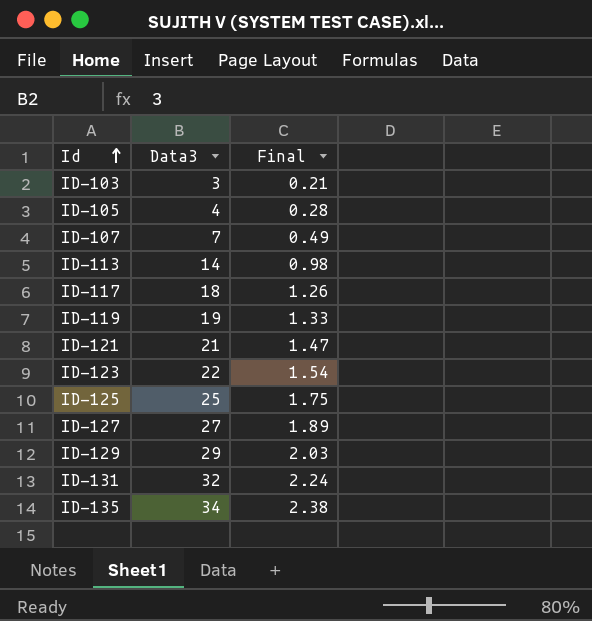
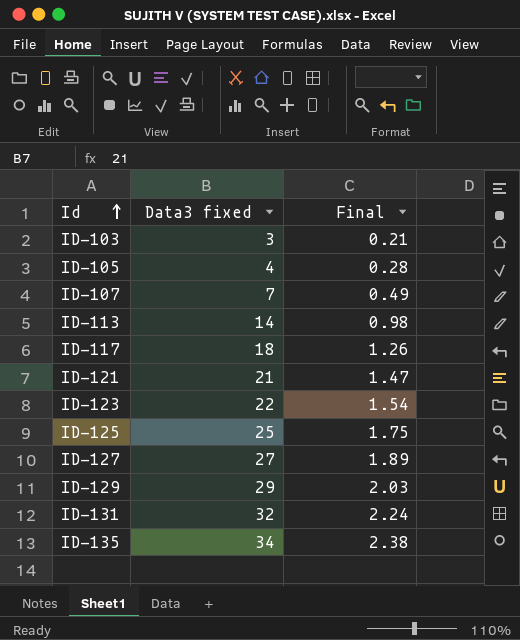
column name: Data3 -> Data3 fixed
row ID-119: 19 | 1.33 -> none

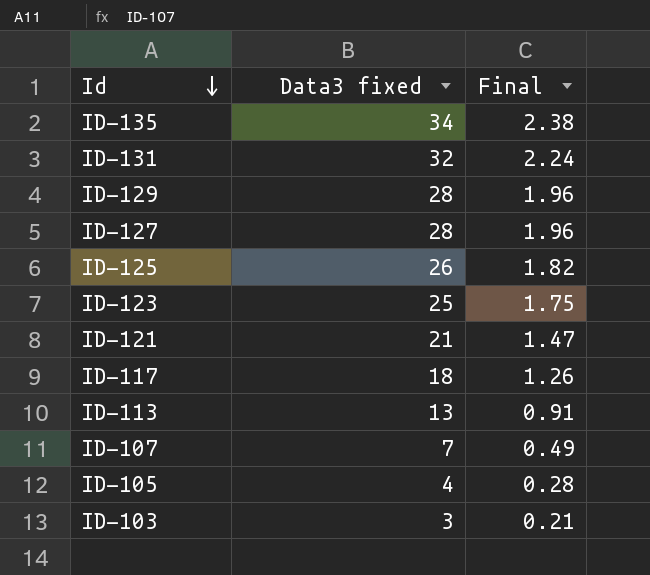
row order: Id ascending -> Id descending
ID-129 | Data3 fixed: 29 -> 28
ID-129 | Final: 2.03 -> 1.96
ID-127 | Data3 fixed: 27 -> 28
ID-127 | Final: 1.89 -> 1.96
ID-125 | Data3 fixed: 25 -> 26
ID-125 | Final: 1.75 -> 1.82
ID-123 | Data3 fixed: 22 -> 25
ID-123 | Final: 1.54 -> 1.75
ID-113 | Data3 fixed: 14 -> 13
ID-113 | Final: 0.98 -> 0.91

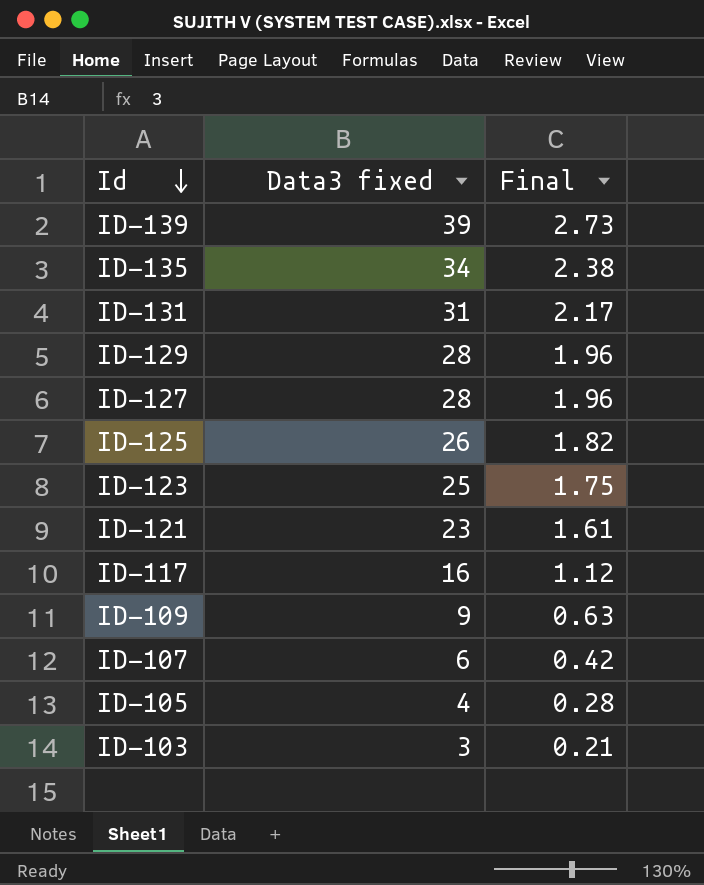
row ID-113: 13 | 0.91 -> none
row ID-139: none -> 39 | 2.73
ID-131 | Data3 fixed: 32 -> 31
ID-131 | Final: 2.24 -> 2.17
ID-121 | Data3 fixed: 21 -> 23
ID-121 | Final: 1.47 -> 1.61
ID-117 | Data3 fixed: 18 -> 16
ID-117 | Final: 1.26 -> 1.12
row ID-109: none -> 9 | 0.63
ID-107 | Data3 fixed: 7 -> 6
ID-107 | Final: 0.49 -> 0.42

